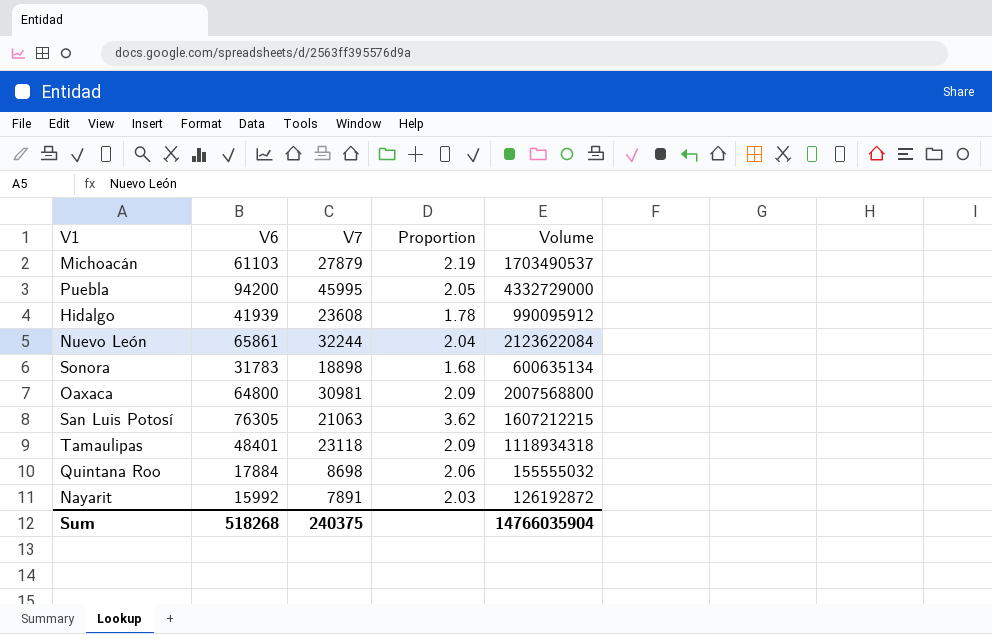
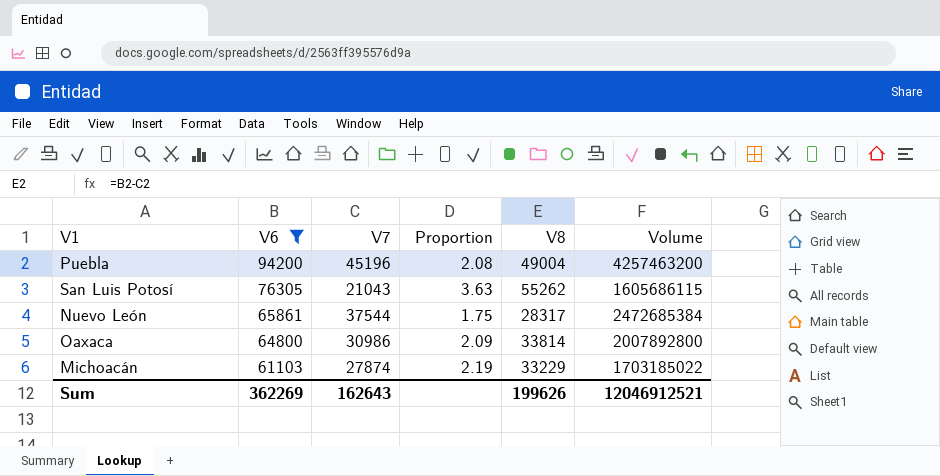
filter: none -> V6 >= 61103
row order: none -> V6 descending
column V8 | formula: none -> [V6] - [V7]
Puebla | V7: 45995 -> 45196
Puebla | Proportion: 2.05 -> 2.08
Puebla | Volume: 4332729000 -> 4257463200
San Luis Potosí | V7: 21063 -> 21043
San Luis Potosí | Proportion: 3.62 -> 3.63
San Luis Potosí | Volume: 1607212215 -> 1605686115
Nuevo León | V7: 32244 -> 37544
Nuevo León | Proportion: 2.04 -> 1.75
Nuevo León | Volume: 2123622084 -> 2472685384
Oaxaca | V7: 30981 -> 30986
Oaxaca | Volume: 2007568800 -> 2007892800
Michoacán | V7: 27879 -> 27874
Michoacán | Volume: 1703490537 -> 1703185022
Sum | V6: 518268 -> 362269
Sum | V7: 240375 -> 162643
Sum | Volume: 14766035904 -> 12046912521

